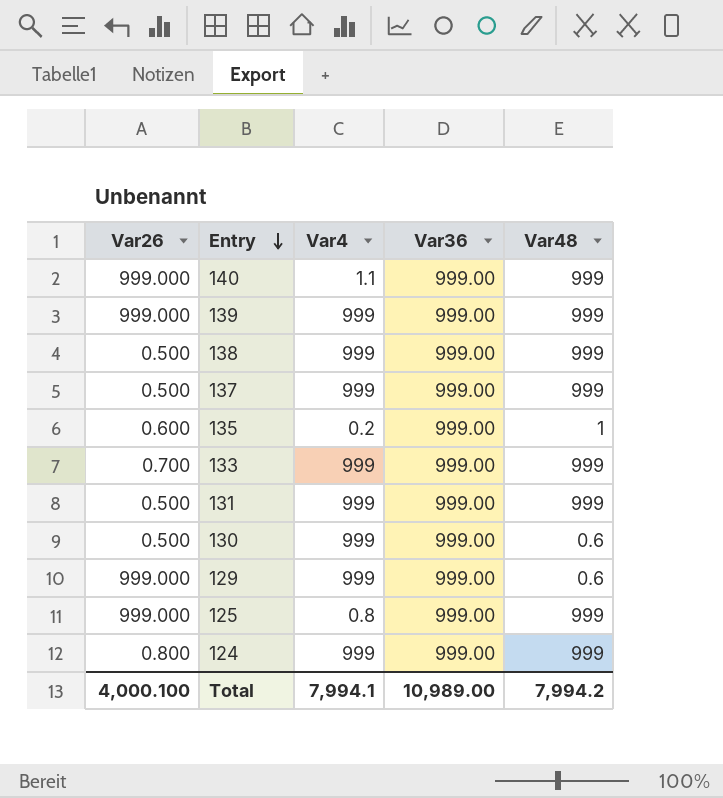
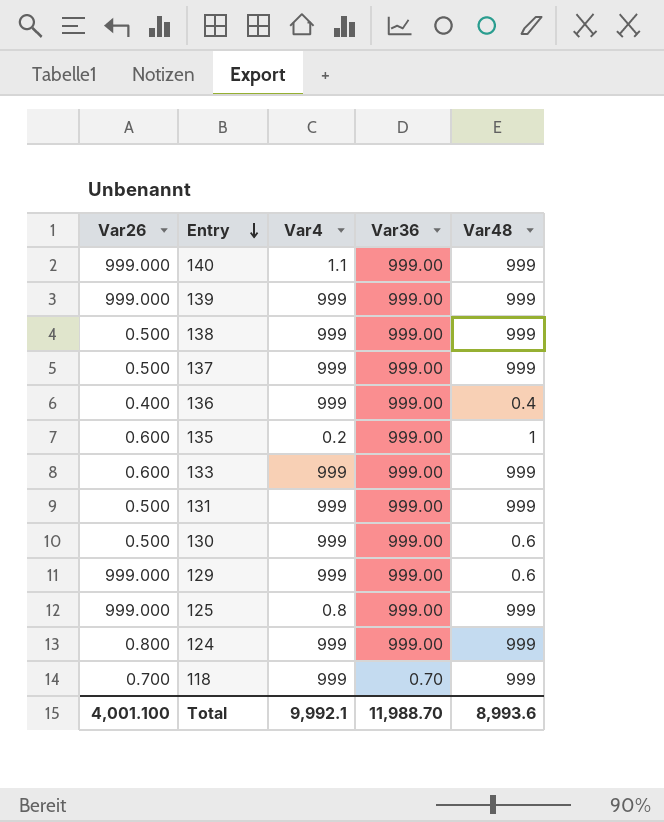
row 136: none -> 0.400 | 999 | 999.00 | 0.4
133 | Var26: 0.700 -> 0.600
row 118: none -> 0.700 | 999 | 0.70 | 999
Total | Var26: 4,000.100 -> 4,001.100
Total | Var4: 7,994.1 -> 9,992.1
Total | Var36: 10,989.00 -> 11,988.70
Total | Var48: 7,994.2 -> 8,993.6

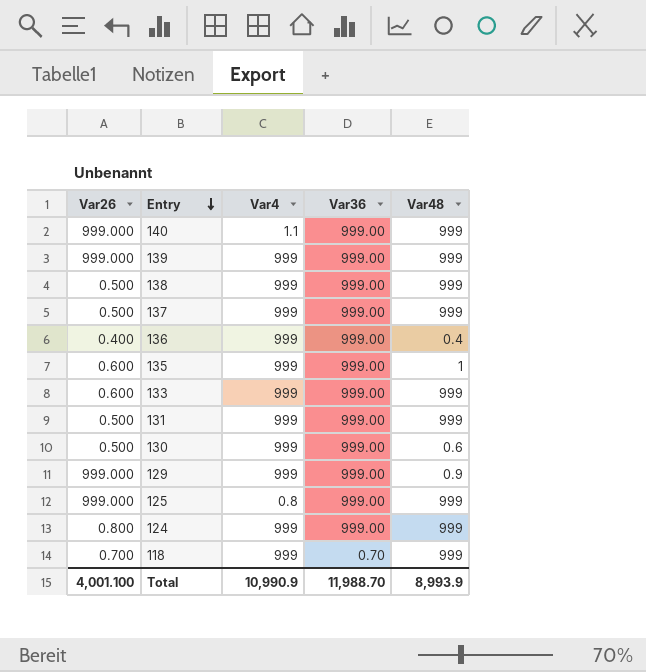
135 | Var4: 0.2 -> 999
129 | Var48: 0.6 -> 0.9
Total | Var4: 9,992.1 -> 10,990.9
Total | Var48: 8,993.6 -> 8,993.9

